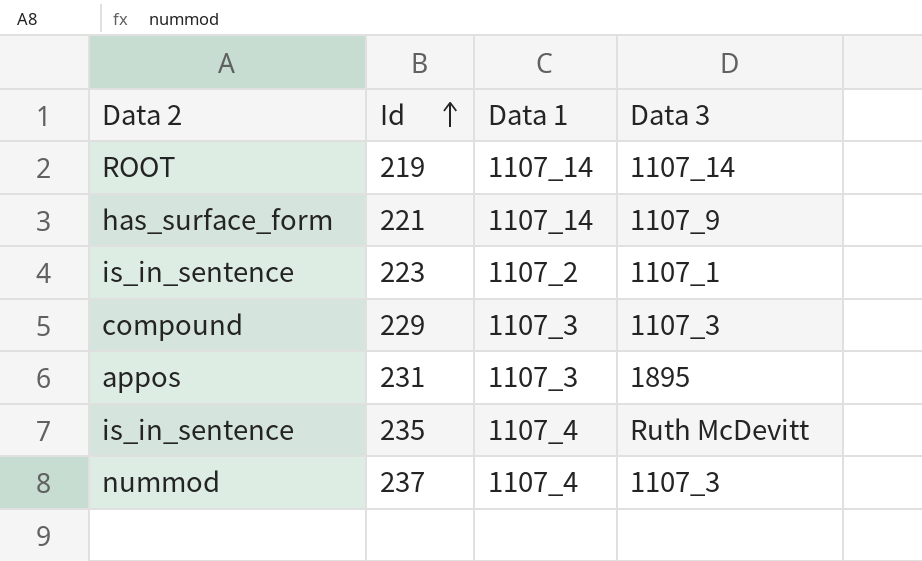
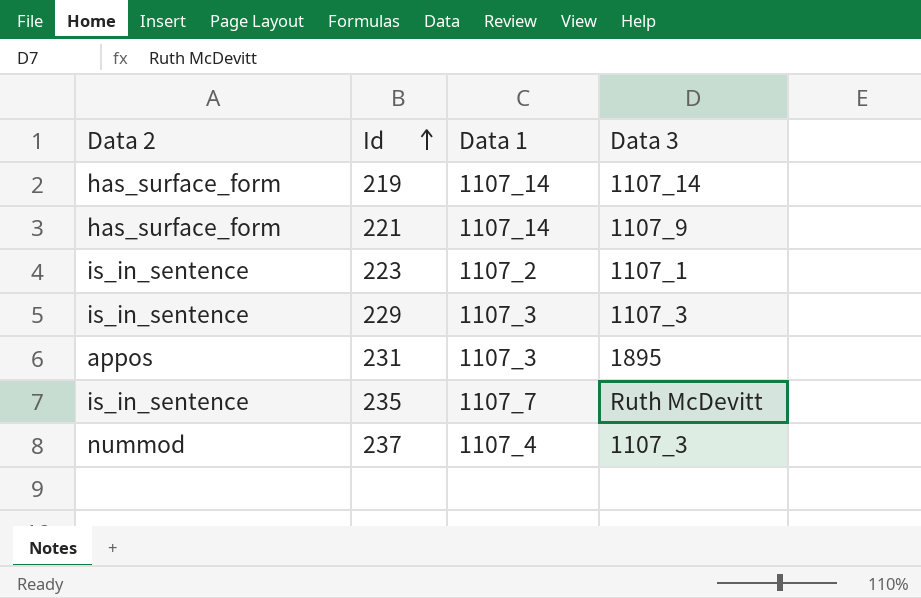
219 | Data 2: ROOT -> has_surface_form
229 | Data 2: compound -> is_in_sentence
235 | Data 1: 1107_4 -> 1107_7

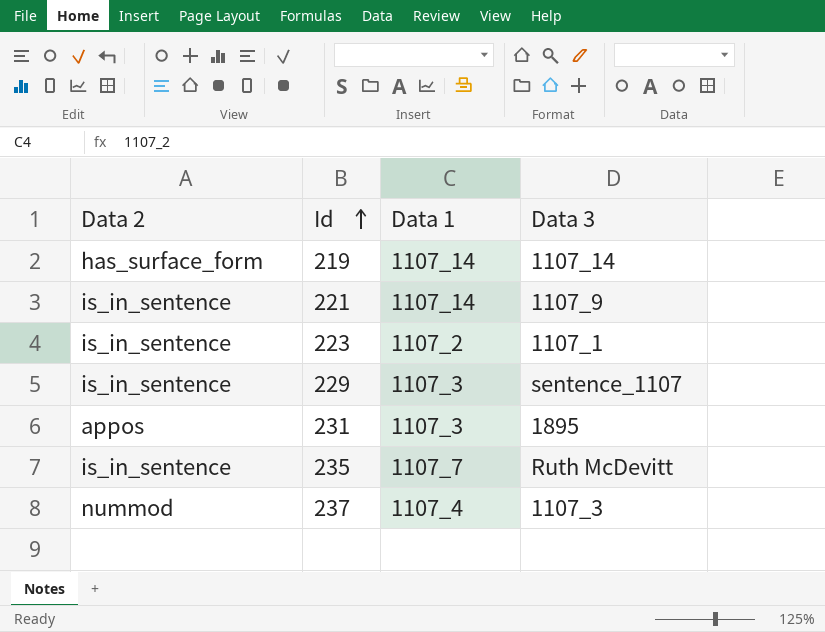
221 | Data 2: has_surface_form -> is_in_sentence
229 | Data 3: 1107_3 -> sentence_1107

